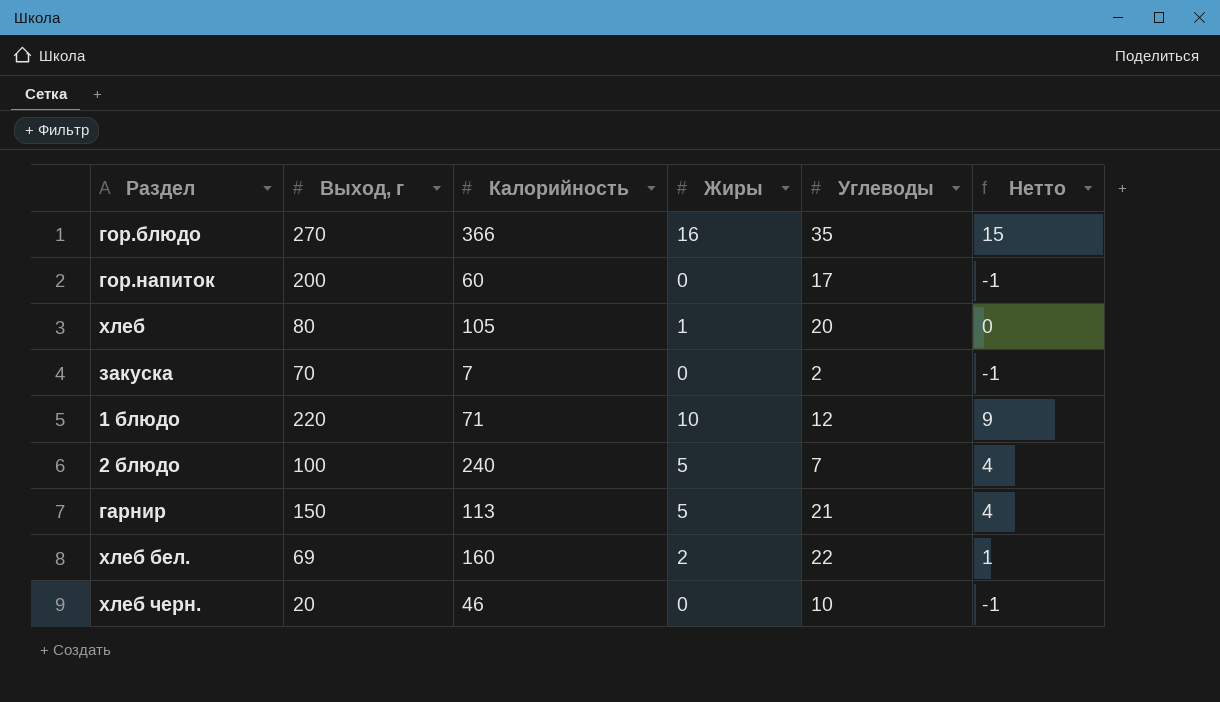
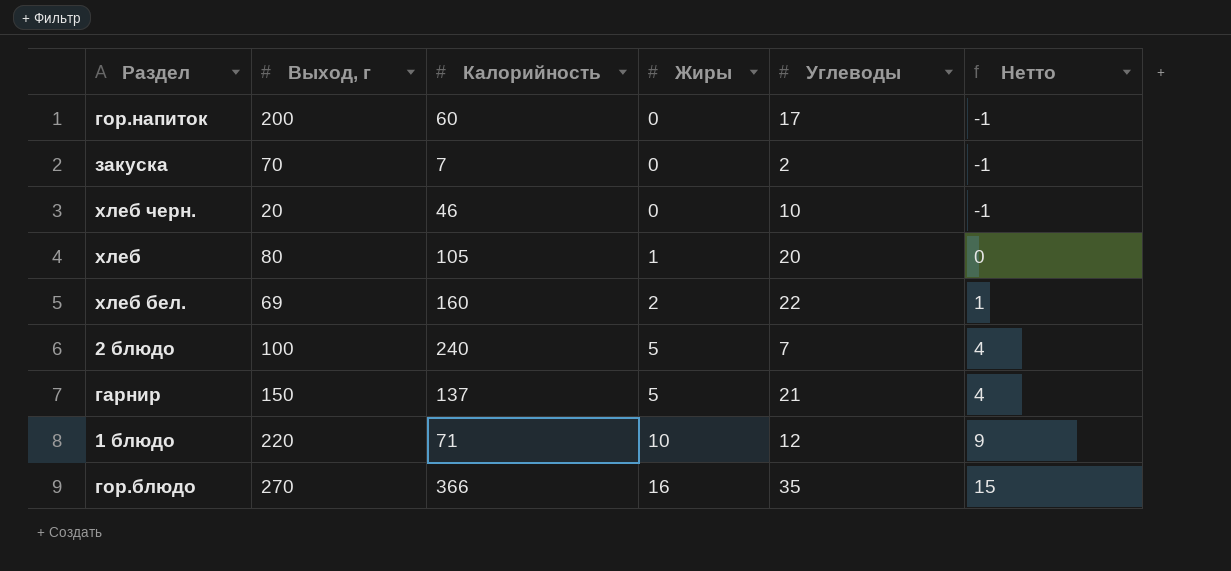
row order: none -> Жиры ascending
гарнир | Калорийность: 113 -> 137

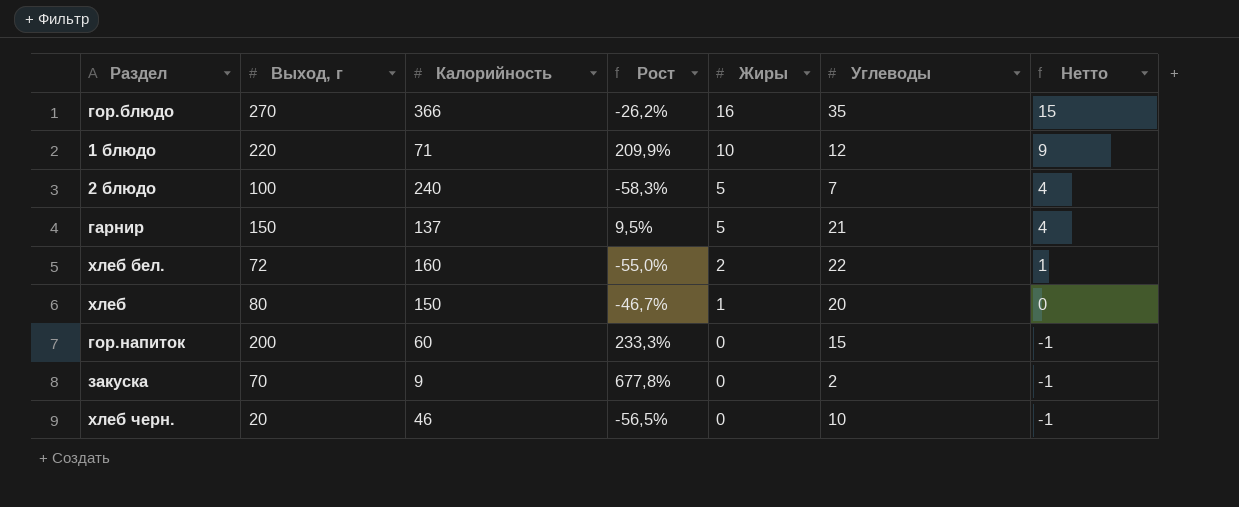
row order: Жиры ascending -> Жиры descending
column Рост | formula: none -> ([Выход, г] - [Калорийность]) / [Калорийность]
хлеб бел. | Выход, г: 69 -> 72
хлеб | Калорийность: 105 -> 150
гор.напиток | Углеводы: 17 -> 15
закуска | Калорийность: 7 -> 9

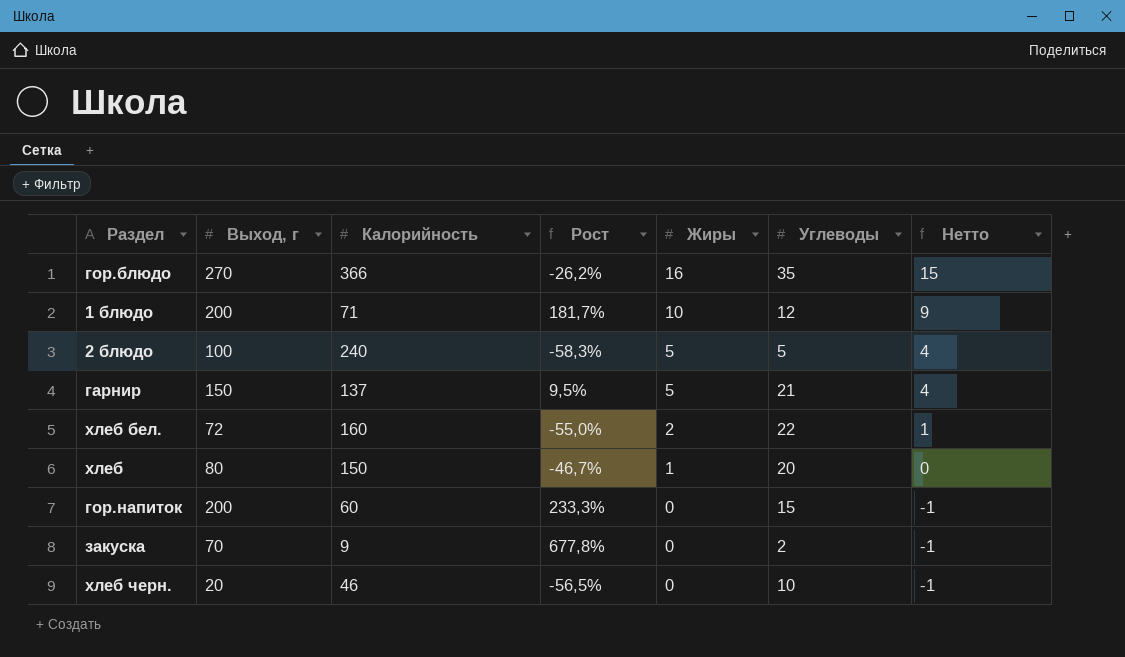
1 блюдо | Выход, г: 220 -> 200
1 блюдо | Рост: 209,9% -> 181,7%
2 блюдо | Углеводы: 7 -> 5

